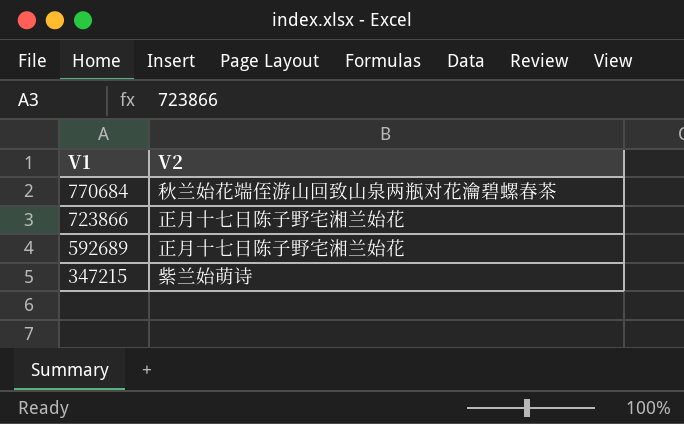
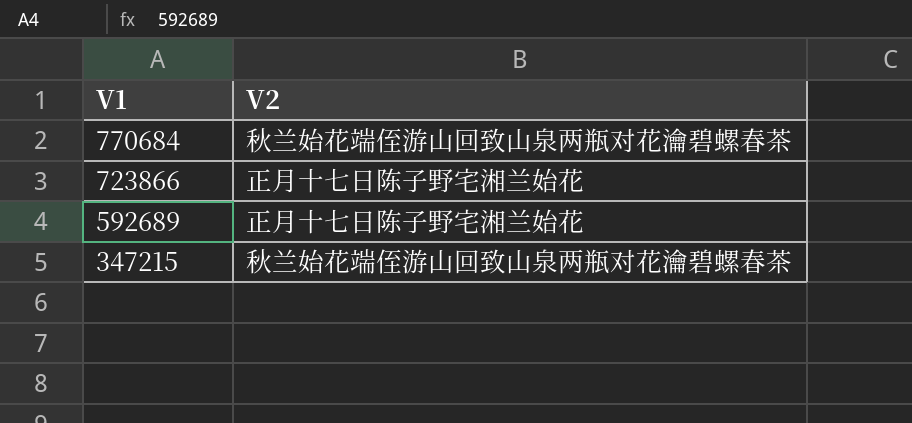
347215 | V2: 紫兰始萌诗 -> 秋兰始花端侄游山回致山泉两瓶对花瀹碧螺春茶

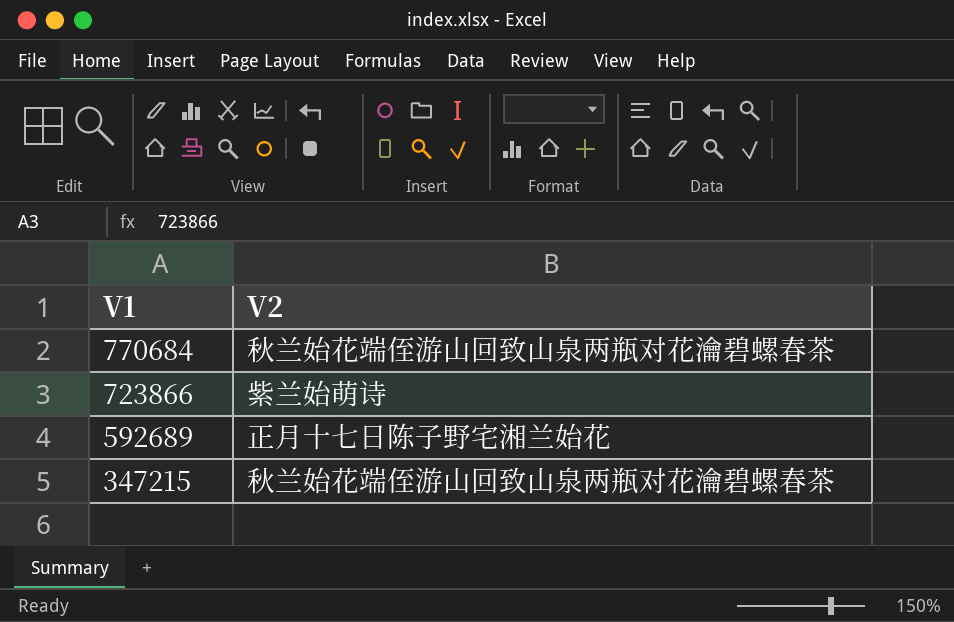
723866 | V2: 正月十七日陈子野宅湘兰始花 -> 紫兰始萌诗

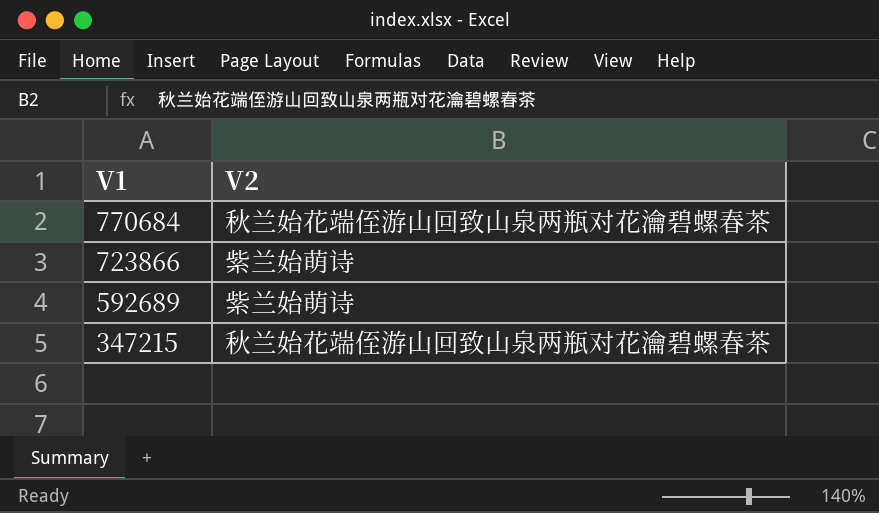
592689 | V2: 正月十七日陈子野宅湘兰始花 -> 紫兰始萌诗

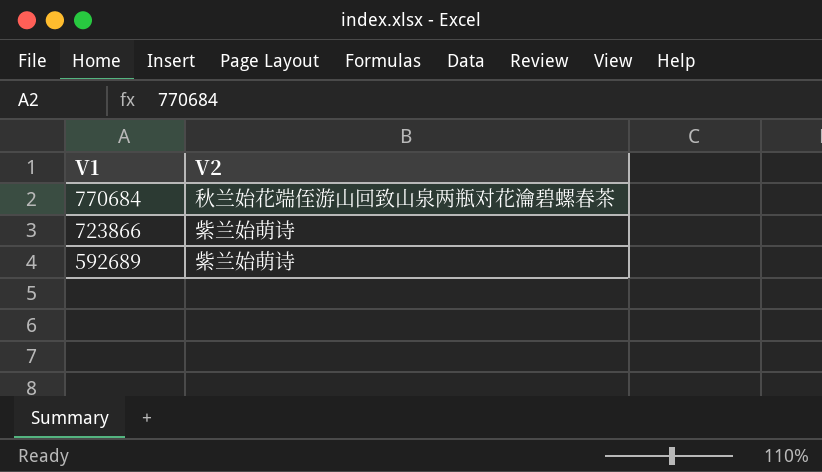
row 347215: 秋兰始花端侄游山回致山泉两瓶对花瀹碧螺春茶 -> none

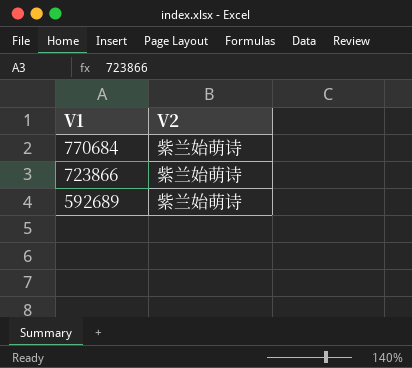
770684 | V2: 秋兰始花端侄游山回致山泉两瓶对花瀹碧螺春茶 -> 紫兰始萌诗

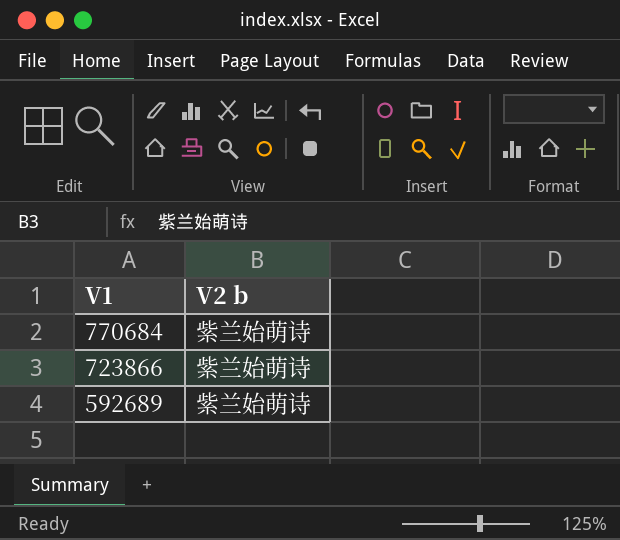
column name: V2 -> V2 b

